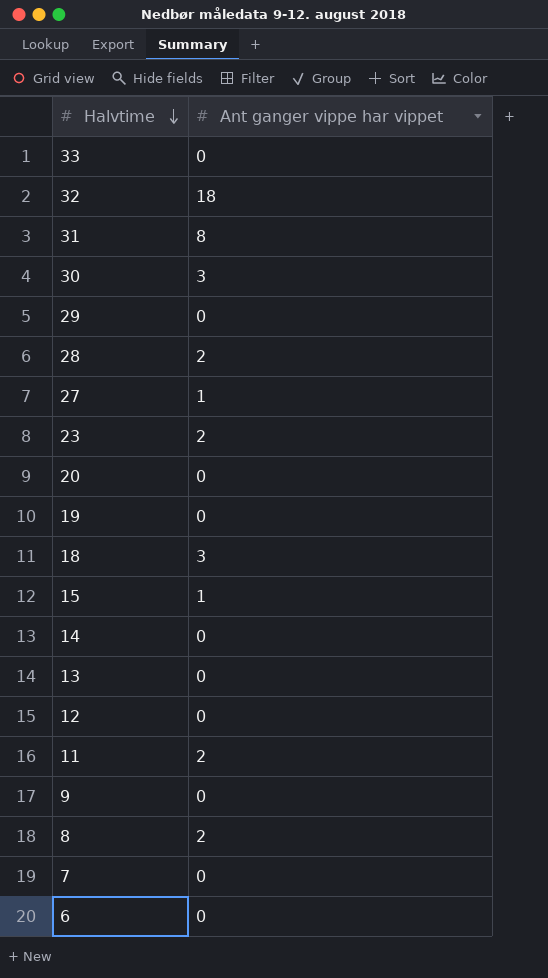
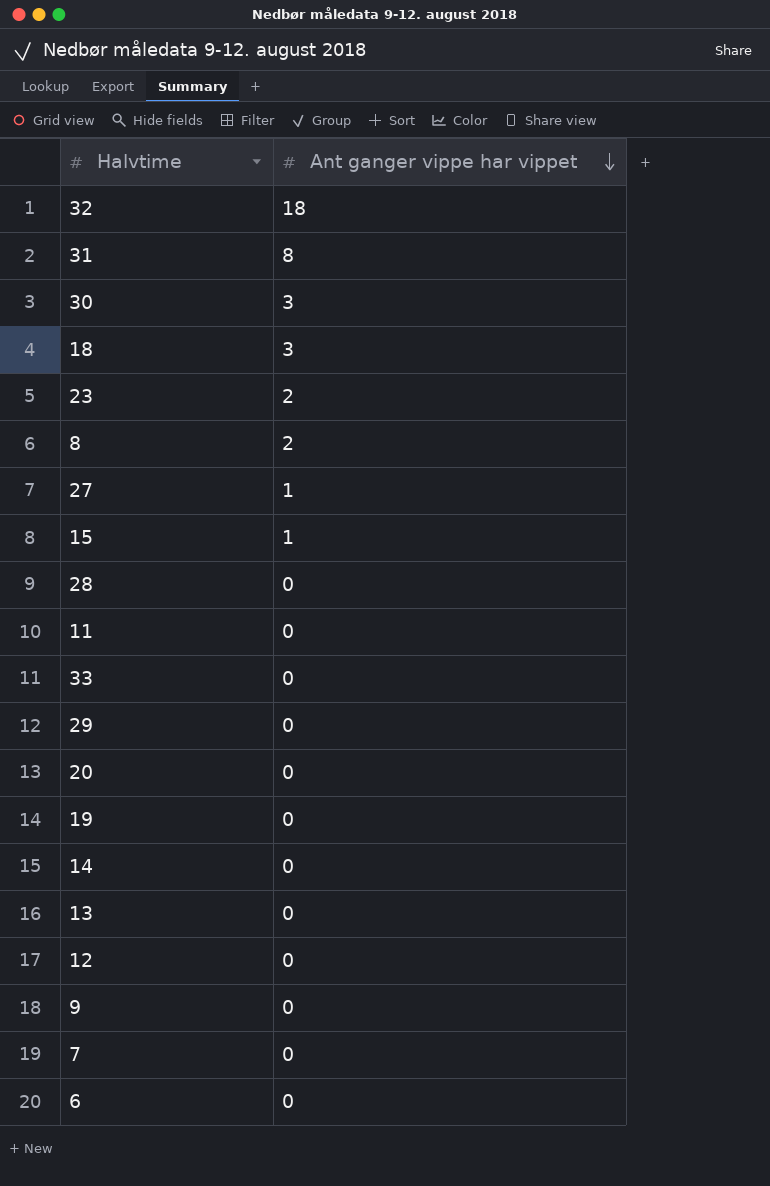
row order: Halvtime descending -> Ant ganger vippe har vippet descending
28 | Ant ganger vippe har vippet: 2 -> 0
11 | Ant ganger vippe har vippet: 2 -> 0

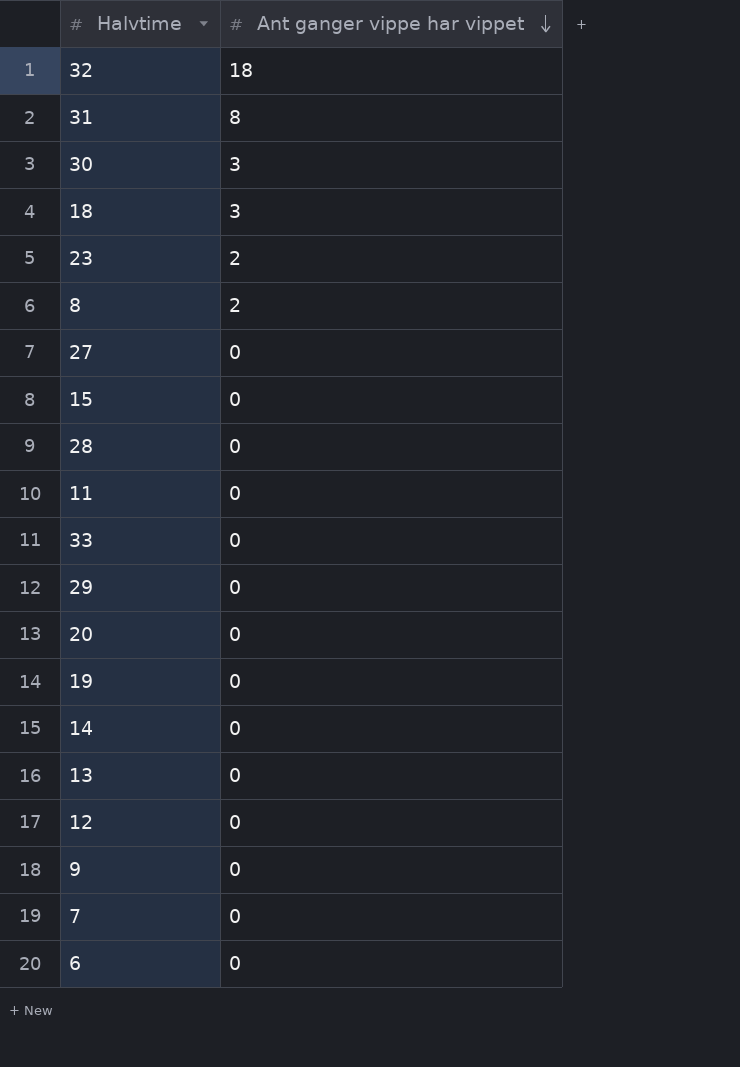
27 | Ant ganger vippe har vippet: 1 -> 0
15 | Ant ganger vippe har vippet: 1 -> 0

